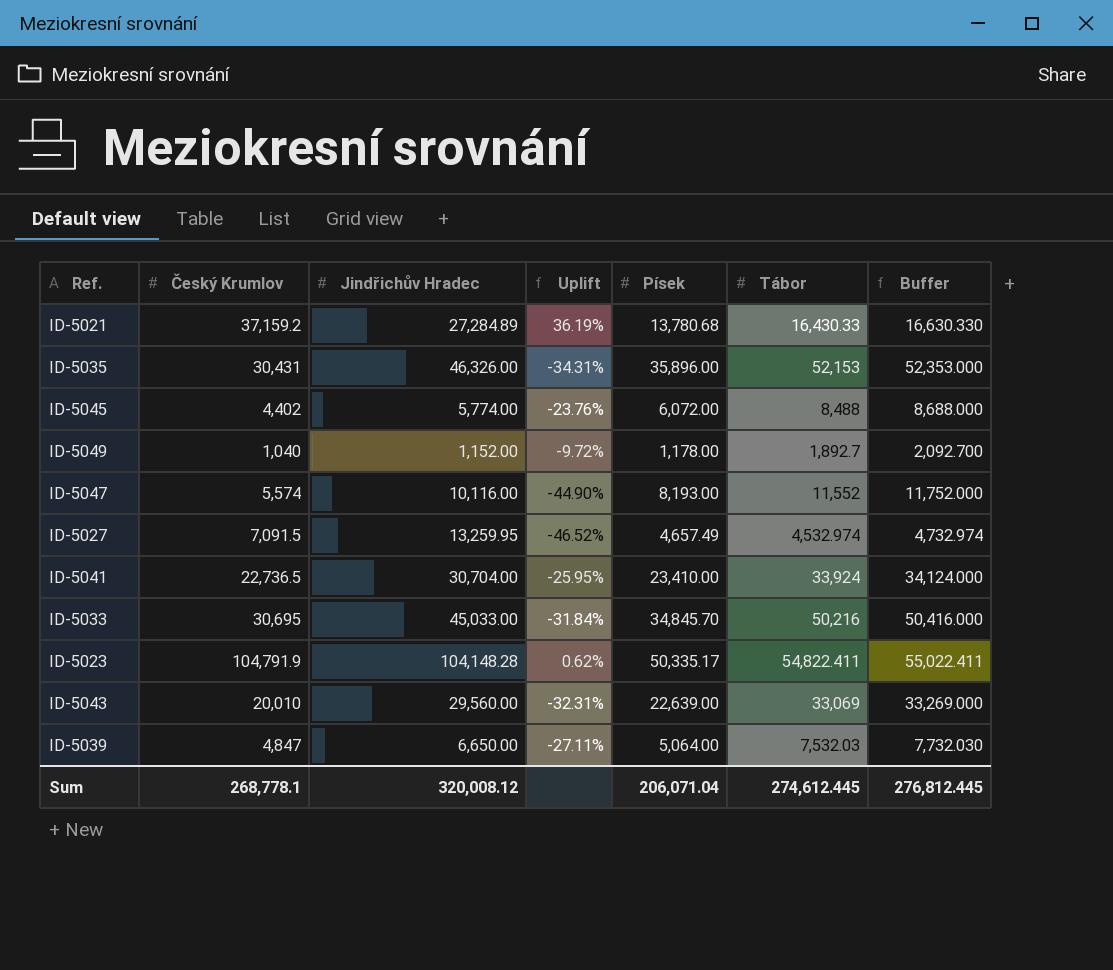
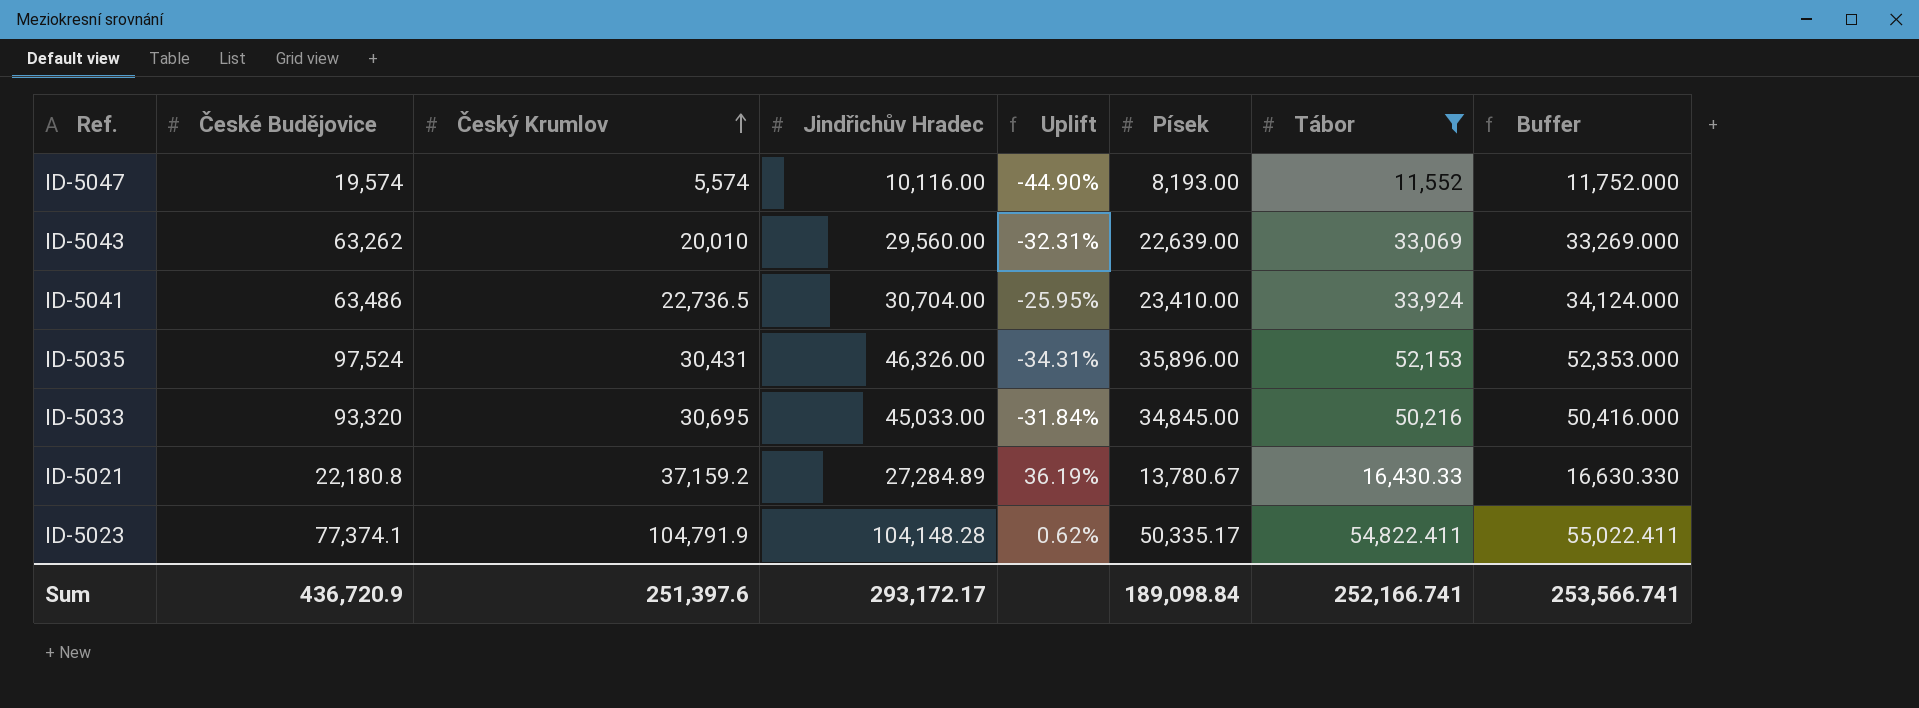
filter: none -> Tábor >= 11,552
row order: none -> Český Krumlov ascending
column České Budějovice | position: none -> 2
ID-5033 | Písek: 34,845.70 -> 34,845.00
ID-5021 | Písek: 13,780.68 -> 13,780.67
Sum | Český Krumlov: 268,778.1 -> 251,397.6
Sum | Jindřichův Hradec: 320,008.12 -> 293,172.17
Sum | Písek: 206,071.04 -> 189,098.84
Sum | Tábor: 274,612.445 -> 252,166.741
Sum | Buffer: 276,812.445 -> 253,566.741

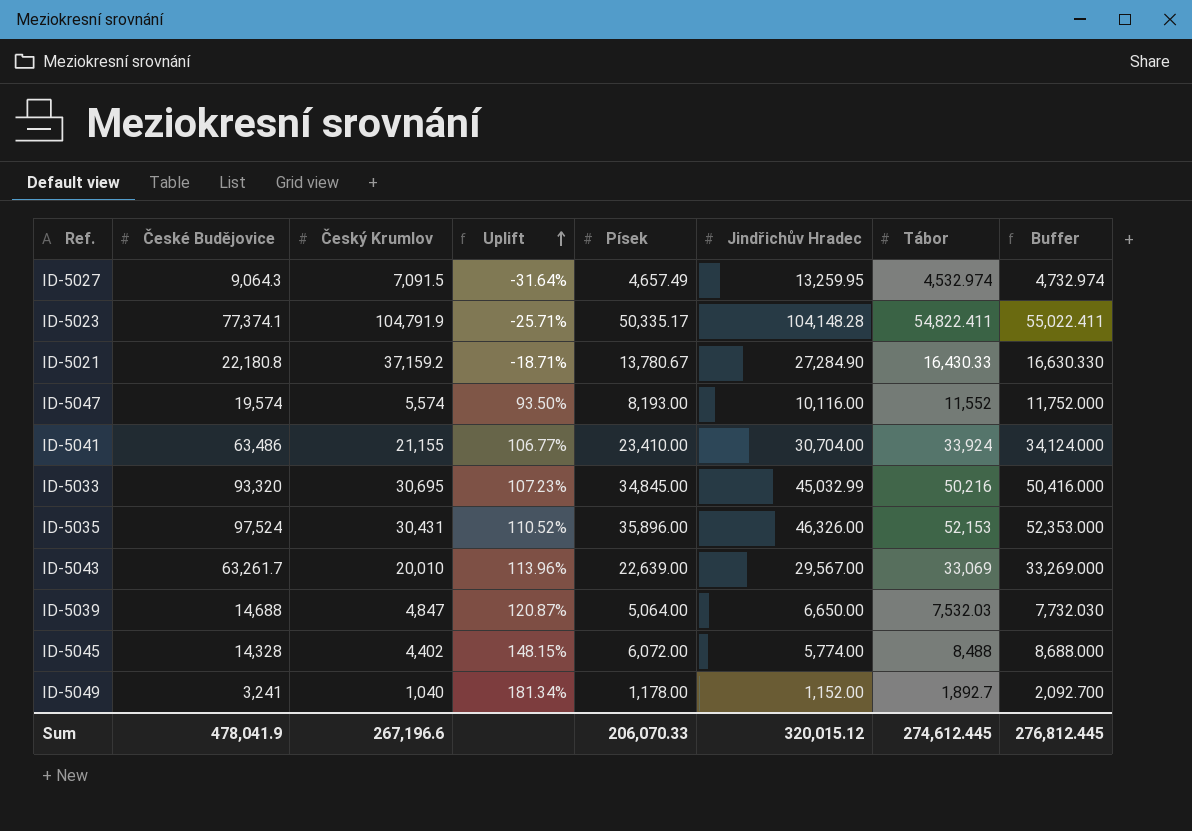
filter: Tábor >= 11,552 -> none
row order: Český Krumlov ascending -> Uplift ascending
column Uplift | formula: ([Český Krumlov] - [Jindřichův Hradec]) / [Jindřichův Hradec] -> ([České Budějovice] - [Jindřichův Hradec]) / [Jindřichův Hradec]
column Jindřichův Hradec | position: 4 -> 6
ID-5021 | Jindřichův Hradec: 27,284.89 -> 27,284.90
ID-5041 | Český Krumlov: 22,736.5 -> 21,155
ID-5033 | Jindřichův Hradec: 45,033.00 -> 45,032.99
ID-5043 | České Budějovice: 63,262 -> 63,261.7
ID-5043 | Jindřichův Hradec: 29,560.00 -> 29,567.00
Sum | České Budějovice: 436,720.9 -> 478,041.9
Sum | Český Krumlov: 251,397.6 -> 267,196.6
Sum | Písek: 189,098.84 -> 206,070.33
Sum | Jindřichův Hradec: 293,172.17 -> 320,015.12
Sum | Tábor: 252,166.741 -> 274,612.445
Sum | Buffer: 253,566.741 -> 276,812.445

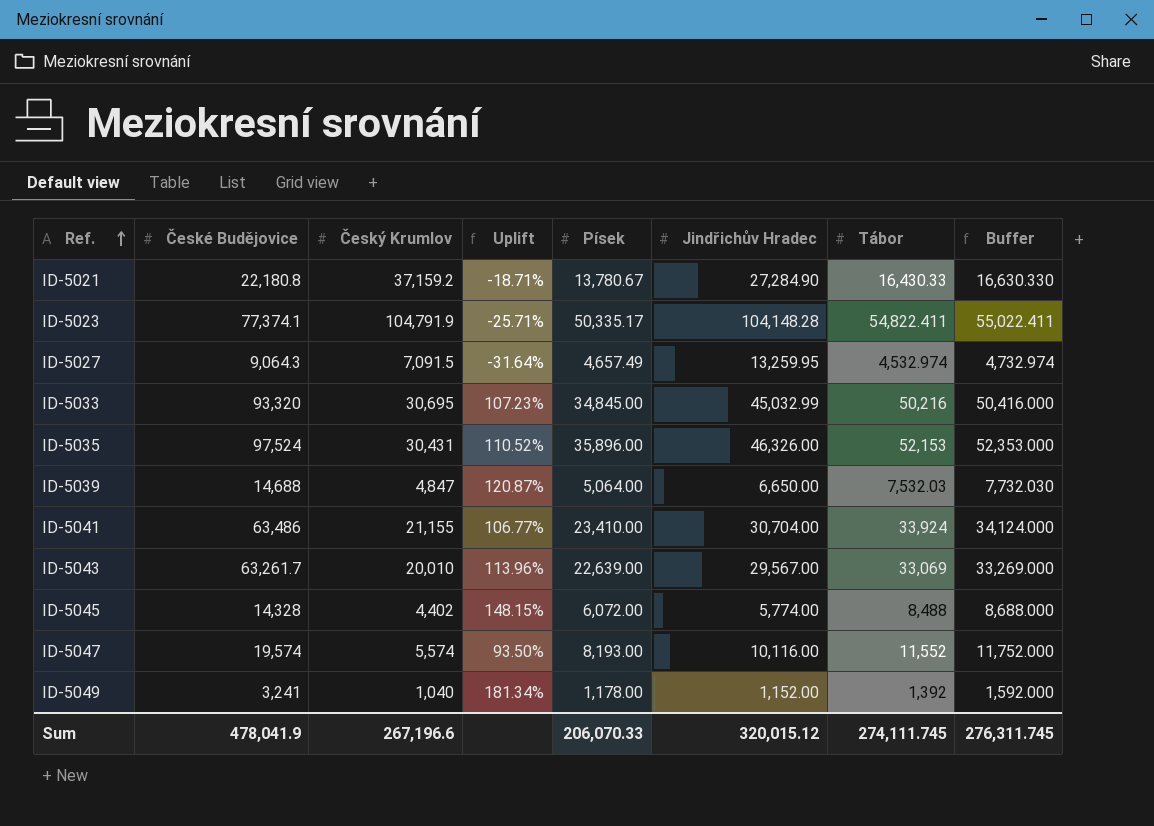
row order: Uplift ascending -> Ref. ascending
ID-5049 | Tábor: 1,892.7 -> 1,392
ID-5049 | Buffer: 2,092.700 -> 1,592.000
Sum | Tábor: 274,612.445 -> 274,111.745
Sum | Buffer: 276,812.445 -> 276,311.745

